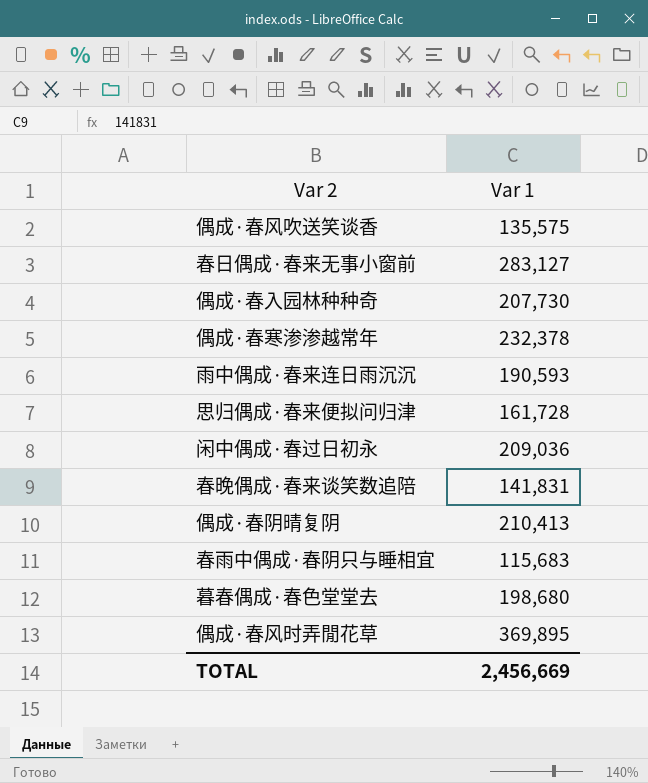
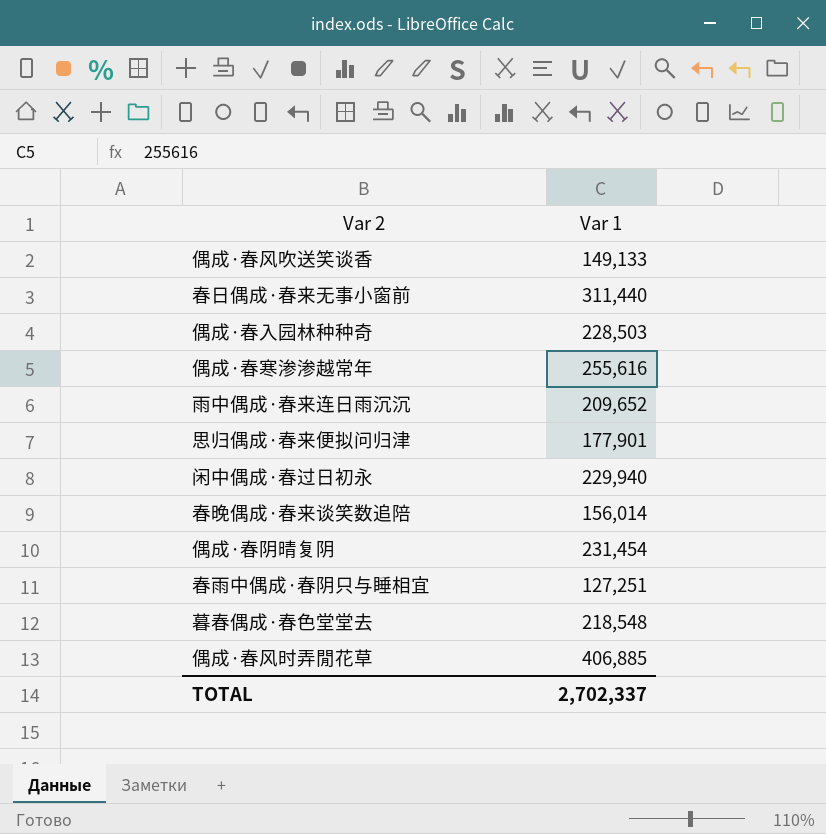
偶成·春风吹送笑谈香 | Var 1: 135,575 -> 149,133
春日偶成·春来无事小窗前 | Var 1: 283,127 -> 311,440
偶成·春入园林种种奇 | Var 1: 207,730 -> 228,503
偶成·春寒渗渗越常年 | Var 1: 232,378 -> 255,616
雨中偶成·春来连日雨沉沉 | Var 1: 190,593 -> 209,652
思归偶成·春来便拟问归津 | Var 1: 161,728 -> 177,901
闲中偶成·春过日初永 | Var 1: 209,036 -> 229,940
春晚偶成·春来谈笑数追陪 | Var 1: 141,831 -> 156,014
偶成·春阴晴复阴 | Var 1: 210,413 -> 231,454
春雨中偶成·春阴只与睡相宜 | Var 1: 115,683 -> 127,251
暮春偶成·春色堂堂去 | Var 1: 198,680 -> 218,548
偶成·春风时弄閒花草 | Var 1: 369,895 -> 406,885
TOTAL | Var 1: 2,456,669 -> 2,702,337

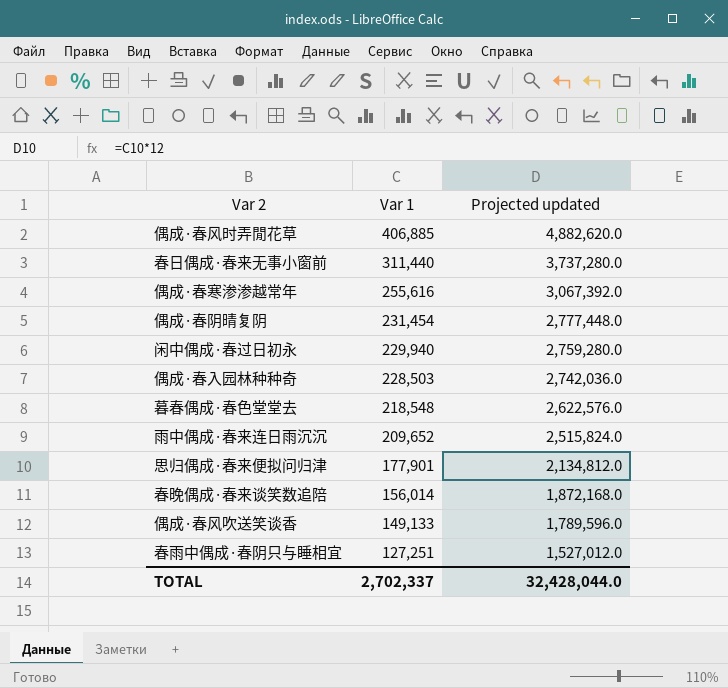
row order: none -> Var 1 descending
column Projected updated | formula: none -> [Var 1] * 12

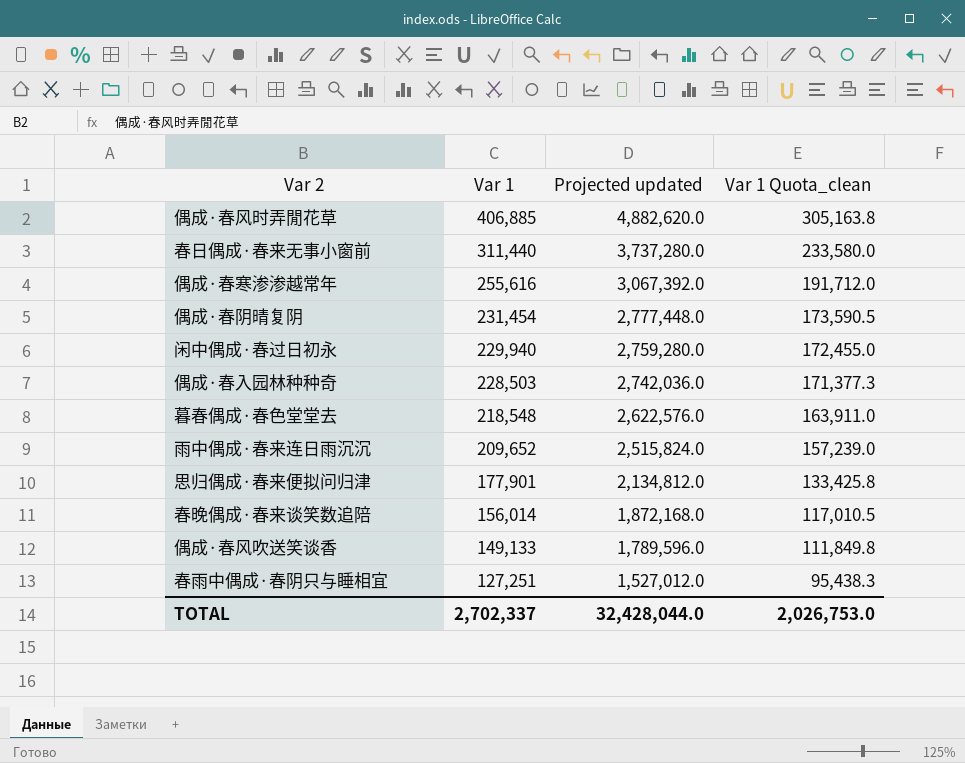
column Var 1 Quota_clean | formula: none -> [Var 1] * 0.75

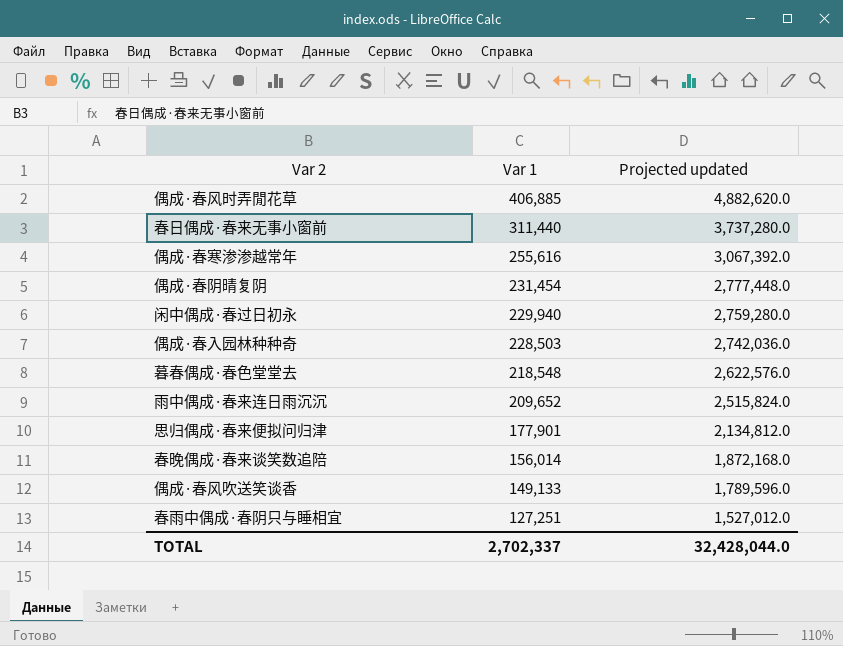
column Var 1 Quota_clean | formula: [Var 1] * 0.75 -> none

